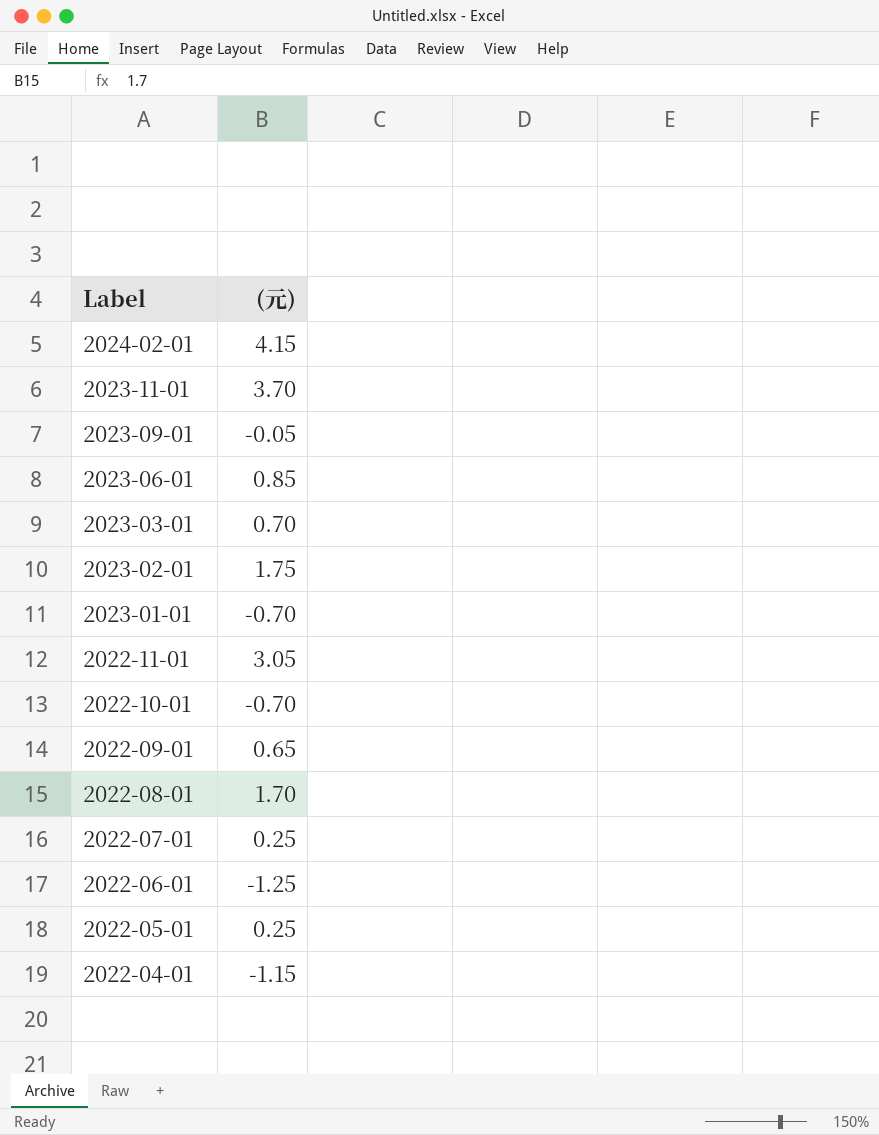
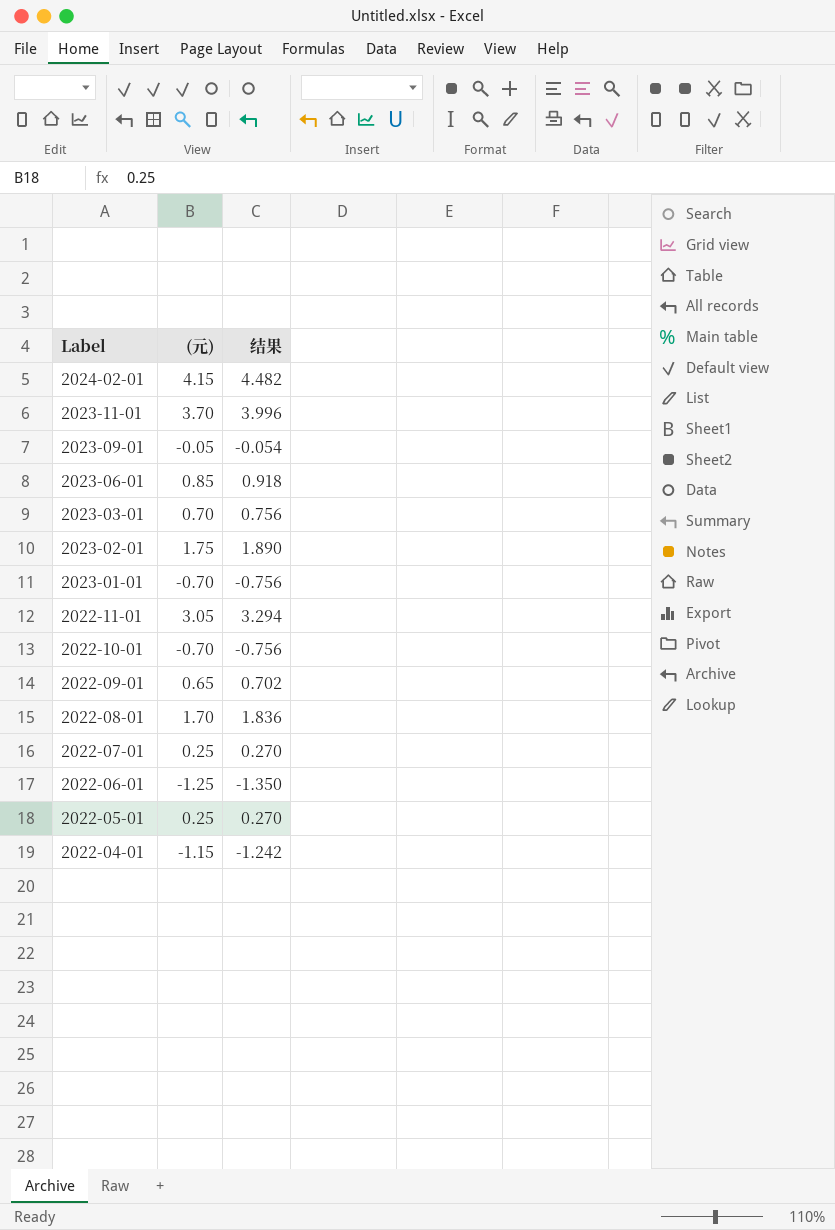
column 结果 | formula: none -> [(元)] * 1.08

